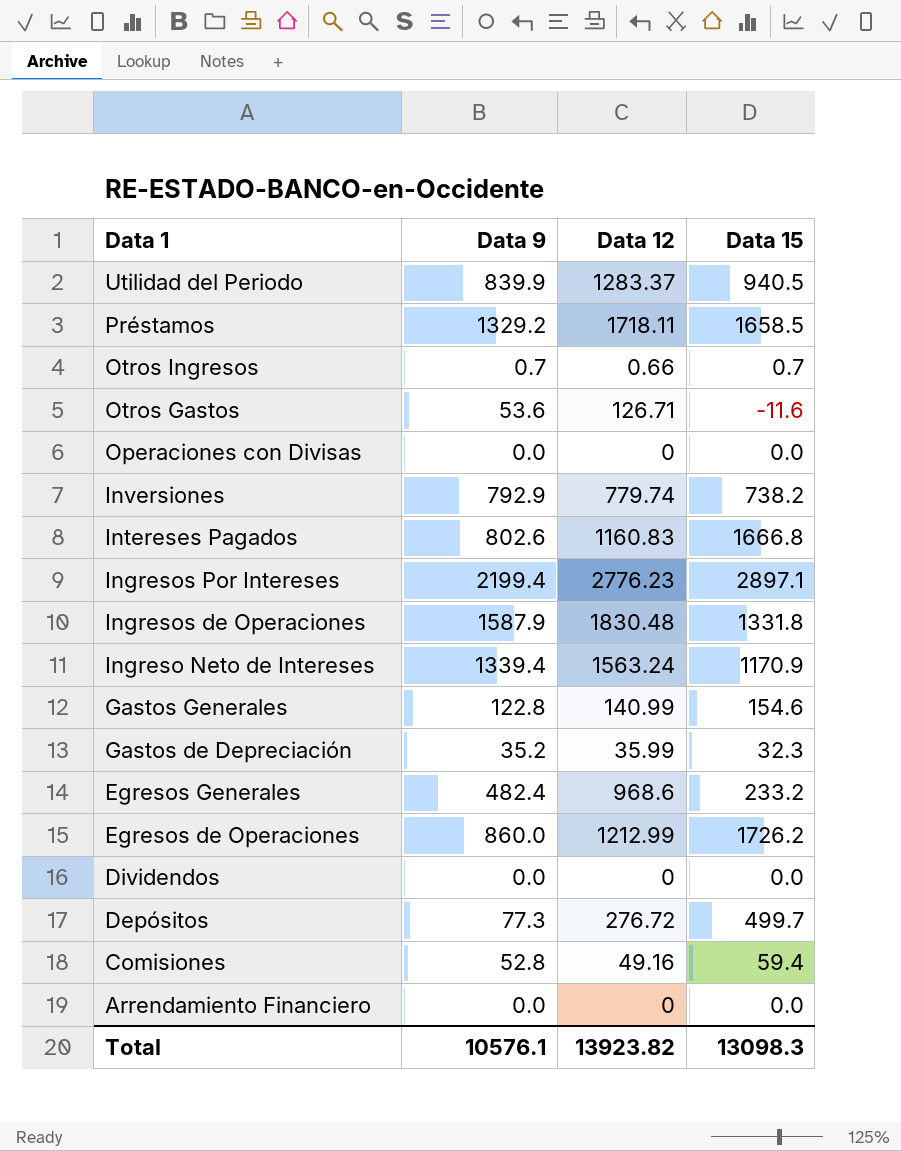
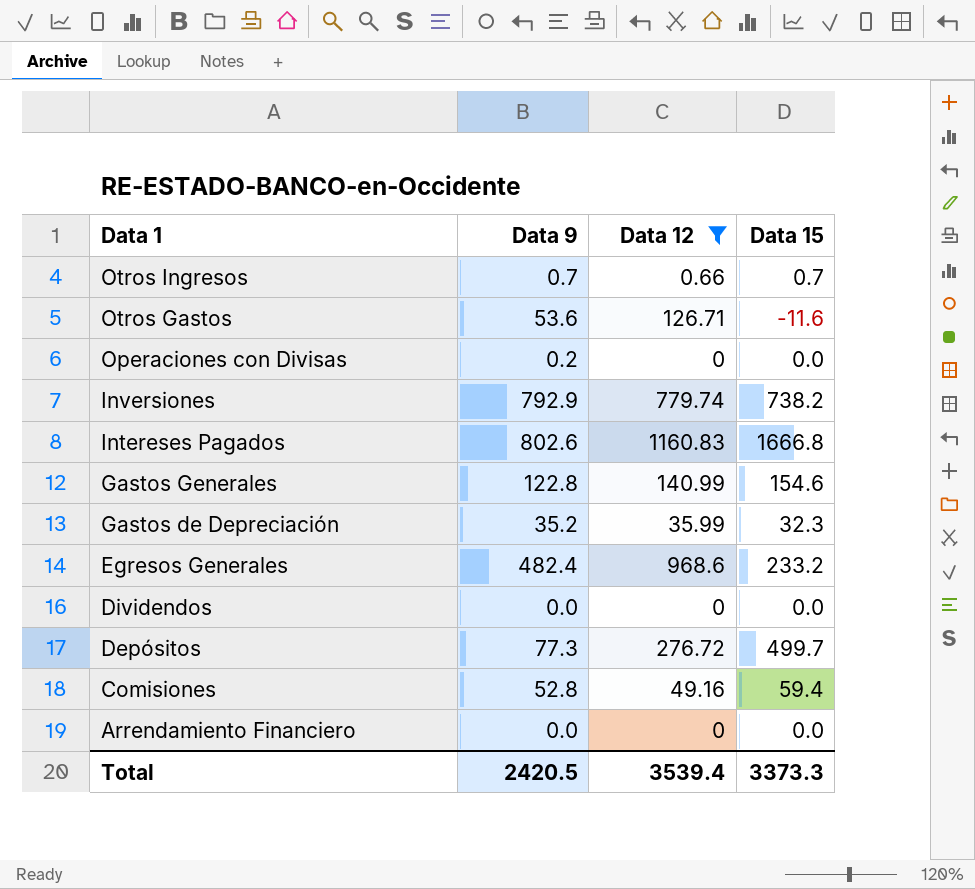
filter: none -> Data 12 <= 1160.83
Operaciones con Divisas | Data 9: 0.0 -> 0.2
Total | Data 9: 10576.1 -> 2420.5
Total | Data 12: 13923.82 -> 3539.4
Total | Data 15: 13098.3 -> 3373.3

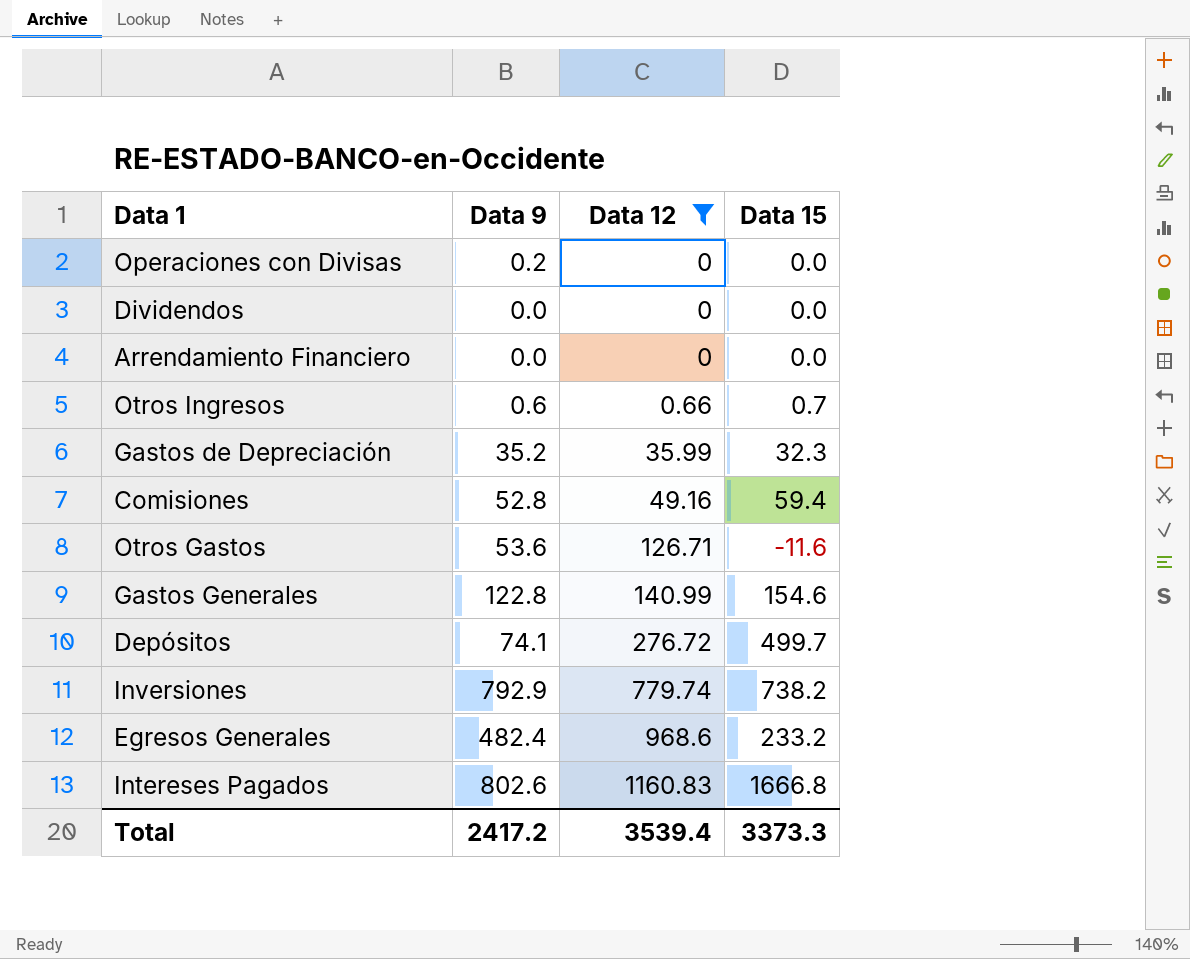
row order: Data 1 descending -> Data 12 ascending
Otros Ingresos | Data 9: 0.7 -> 0.6
Depósitos | Data 9: 77.3 -> 74.1
Total | Data 9: 2420.5 -> 2417.2

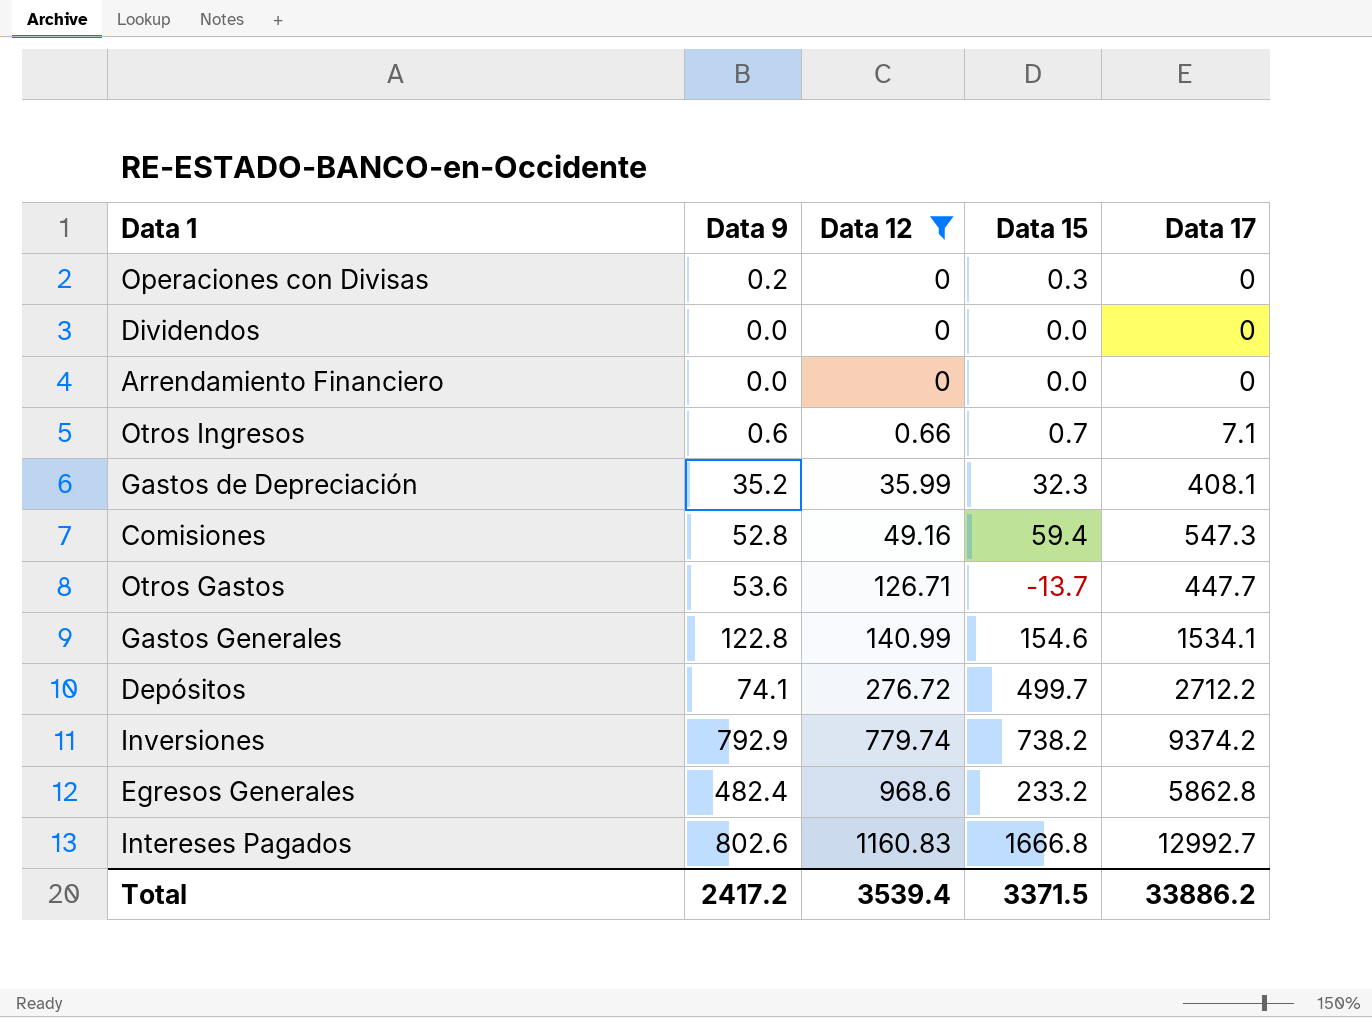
column Data 17 | position: none -> 5
Operaciones con Divisas | Data 15: 0.0 -> 0.3
Otros Gastos | Data 15: -11.6 -> -13.7
Total | Data 15: 3373.3 -> 3371.5

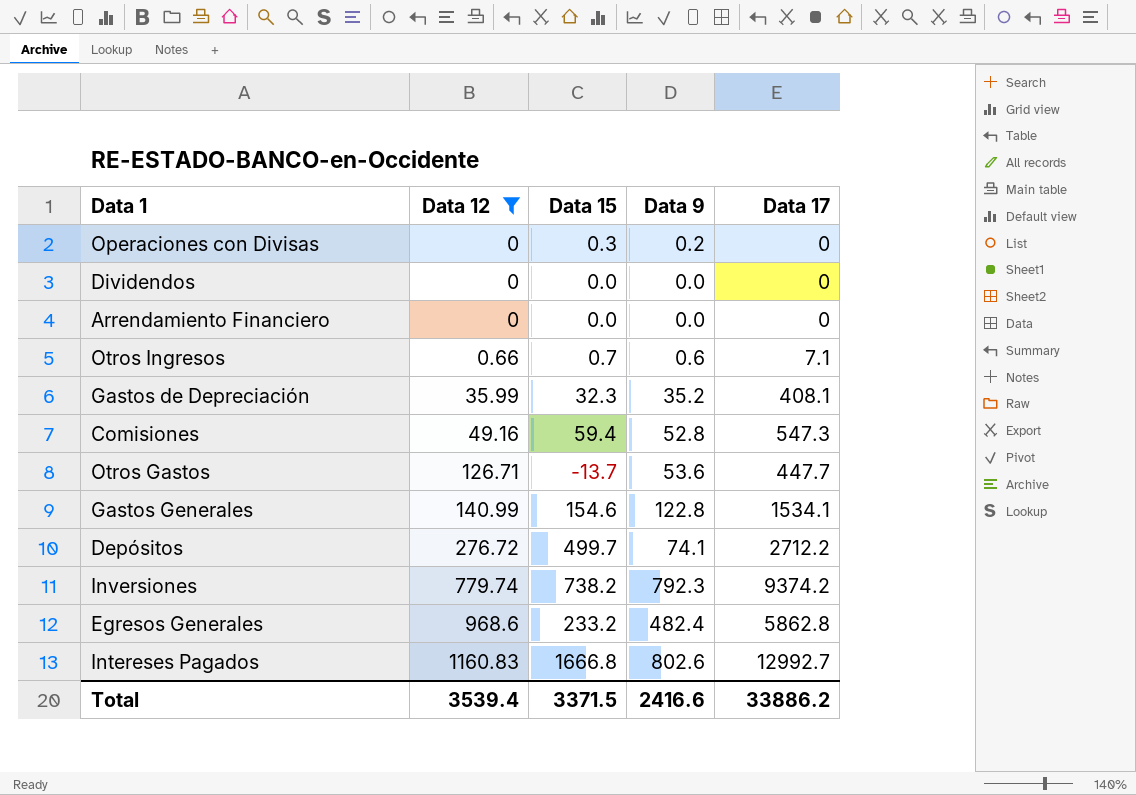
column Data 9 | position: 2 -> 4
Inversiones | Data 9: 792.9 -> 792.3
Total | Data 9: 2417.2 -> 2416.6

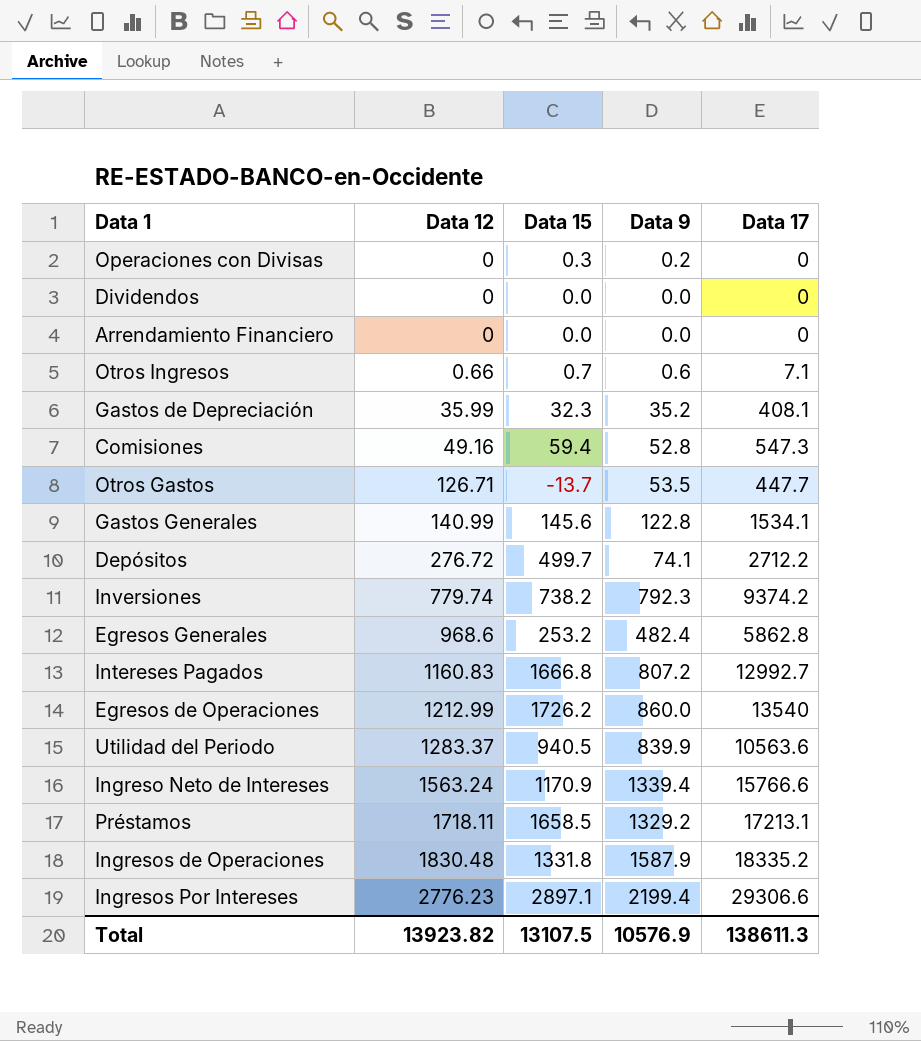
filter: Data 12 <= 1160.83 -> none
Otros Gastos | Data 9: 53.6 -> 53.5
Gastos Generales | Data 15: 154.6 -> 145.6
Egresos Generales | Data 15: 233.2 -> 253.2
Intereses Pagados | Data 9: 802.6 -> 807.2
Total | Data 12: 3539.4 -> 13923.82
Total | Data 15: 3371.5 -> 13107.5
Total | Data 9: 2416.6 -> 10576.9
Total | Data 17: 33886.2 -> 138611.3

